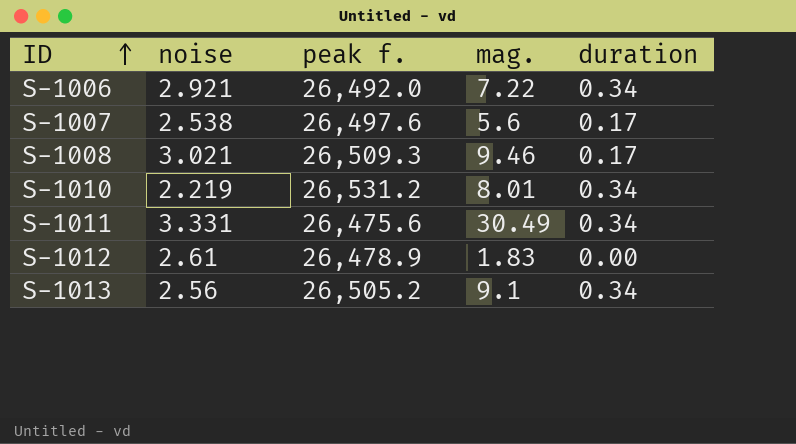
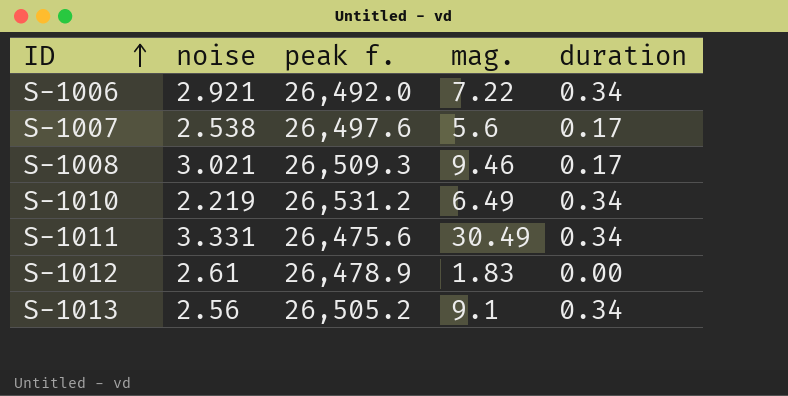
S-1010 | mag.: 8.01 -> 6.49

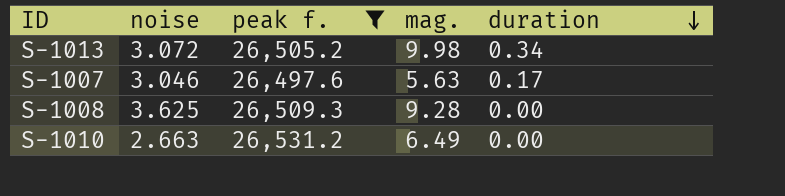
filter: none -> peak f. >= 26,497.6
row order: ID ascending -> duration descending
S-1013 | noise: 2.56 -> 3.072
S-1013 | mag.: 9.1 -> 9.98
S-1007 | noise: 2.538 -> 3.046
S-1007 | mag.: 5.6 -> 5.63
S-1008 | noise: 3.021 -> 3.625
S-1008 | mag.: 9.46 -> 9.28
S-1008 | duration: 0.17 -> 0.00
S-1010 | noise: 2.219 -> 2.663
S-1010 | duration: 0.34 -> 0.00

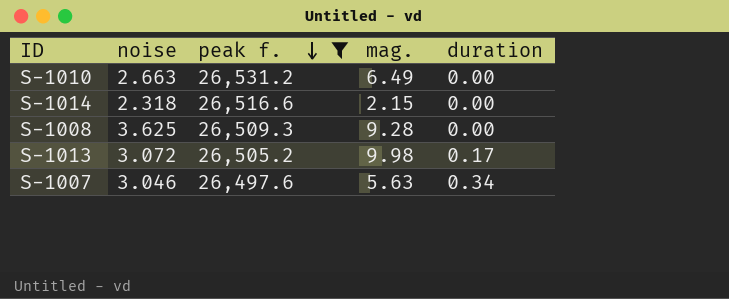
row order: duration descending -> peak f. descending
row S-1014: none -> 2.318 | 26,516.6 | 2.15 | 0.00
S-1013 | duration: 0.34 -> 0.17
S-1007 | duration: 0.17 -> 0.34

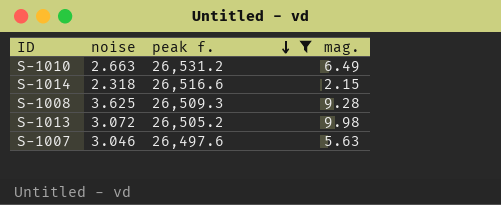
column duration | position: 5 -> none

